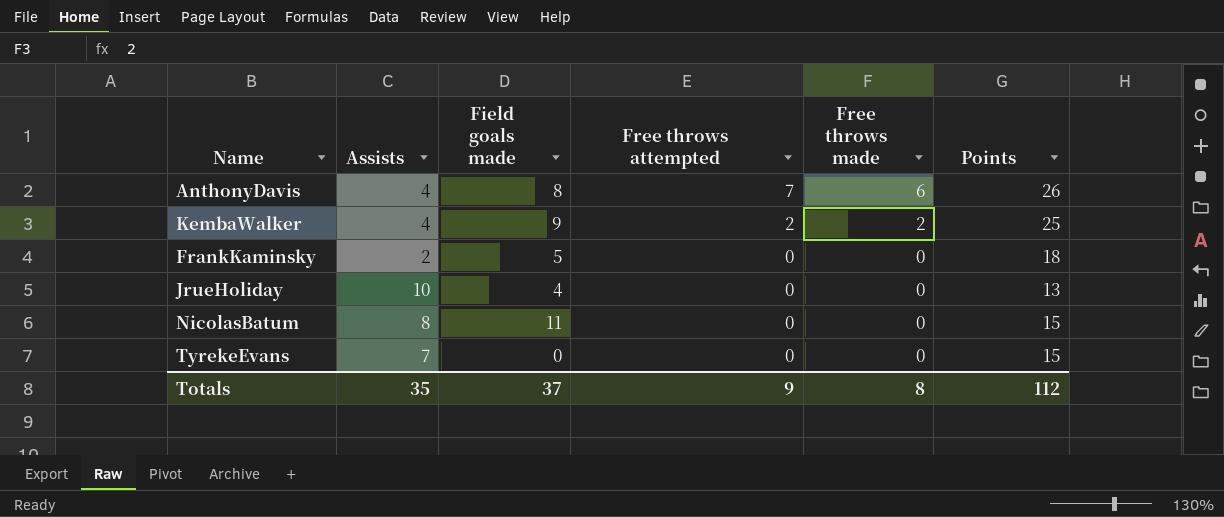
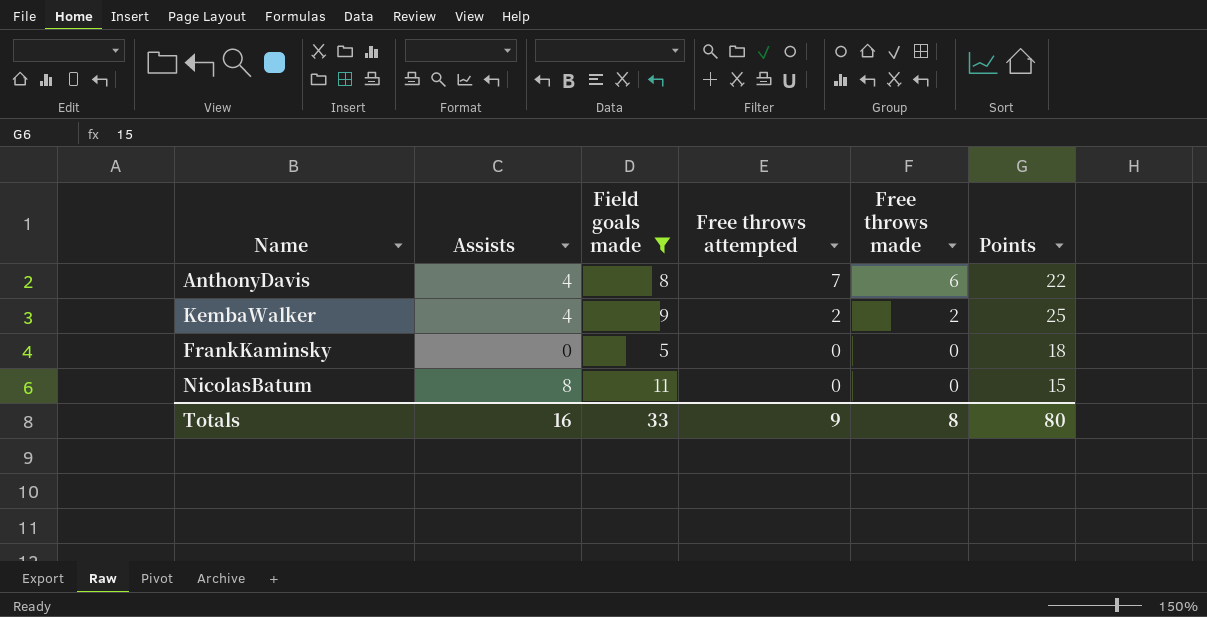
filter: none -> Field goals made >= 5
AnthonyDavis | Points: 26 -> 22
FrankKaminsky | Assists: 2 -> 0
Totals | Assists: 35 -> 16
Totals | Field goals made: 37 -> 33
Totals | Points: 112 -> 80

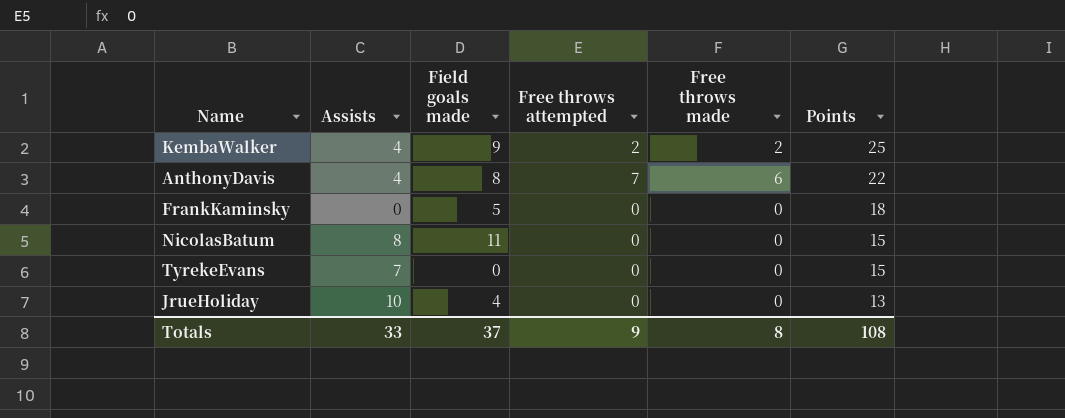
filter: Field goals made >= 5 -> none
row order: Free throws attempted descending -> Points descending
Totals | Assists: 16 -> 33
Totals | Field goals made: 33 -> 37
Totals | Points: 80 -> 108

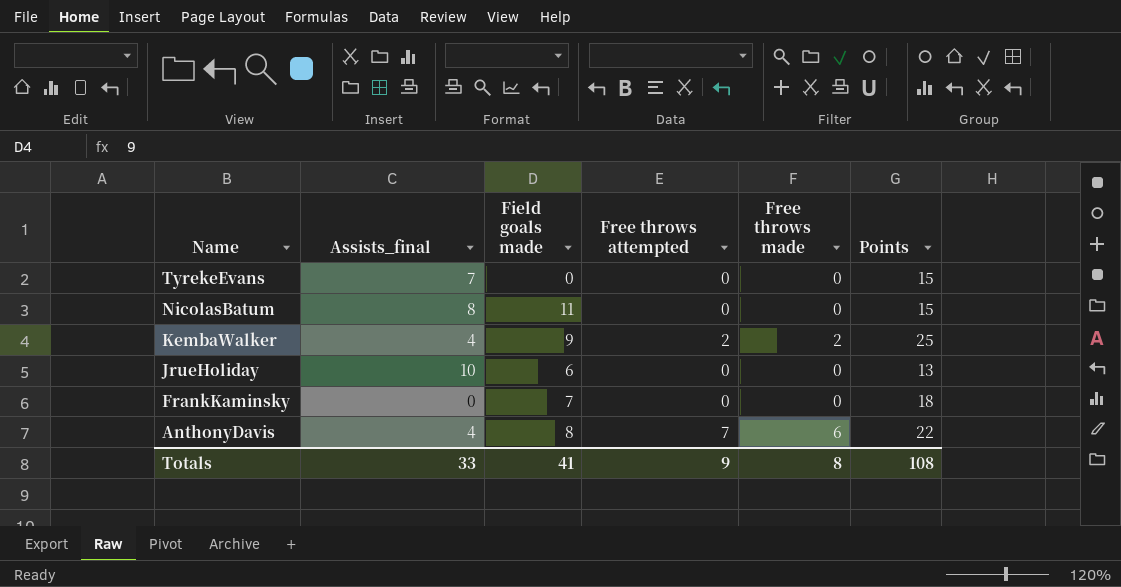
row order: Points descending -> Name descending
column name: Assists -> Assists_final
JrueHoliday | Field goals made: 4 -> 6
FrankKaminsky | Field goals made: 5 -> 7
Totals | Field goals made: 37 -> 41

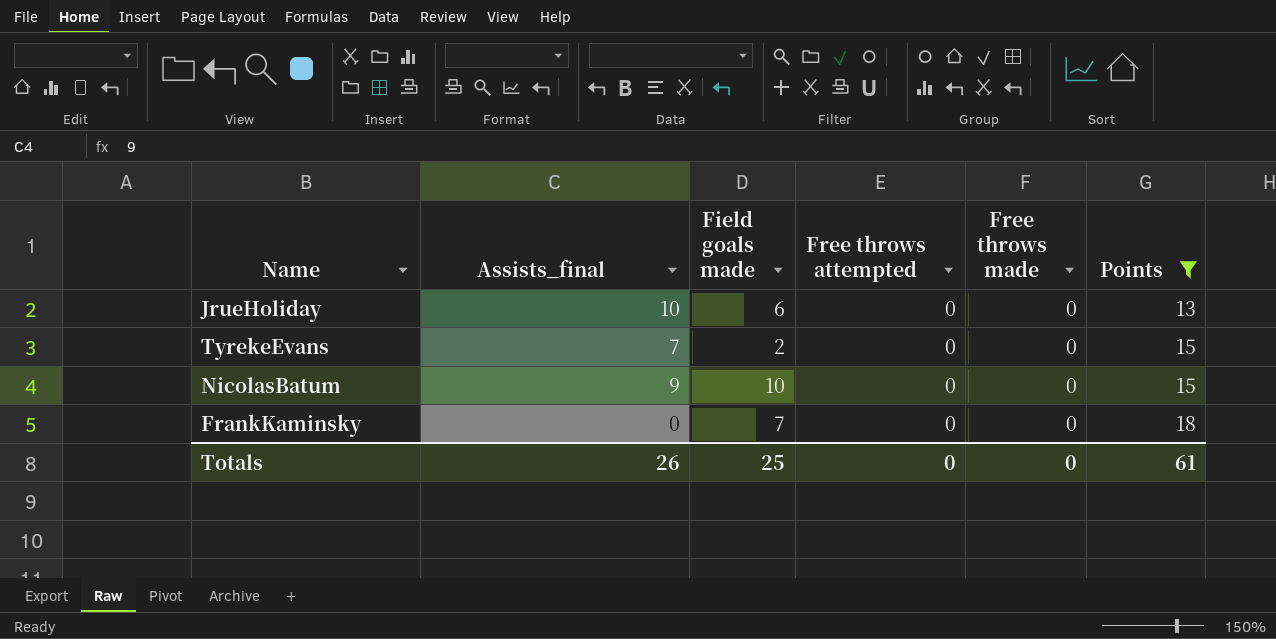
filter: none -> Points <= 18
row order: Name descending -> Points ascending
TyrekeEvans | Field goals made: 0 -> 2
NicolasBatum | Assists_final: 8 -> 9
NicolasBatum | Field goals made: 11 -> 10
Totals | Assists_final: 33 -> 26
Totals | Field goals made: 41 -> 25
Totals | Free throws attempted: 9 -> 0
Totals | Free throws made: 8 -> 0
Totals | Points: 108 -> 61

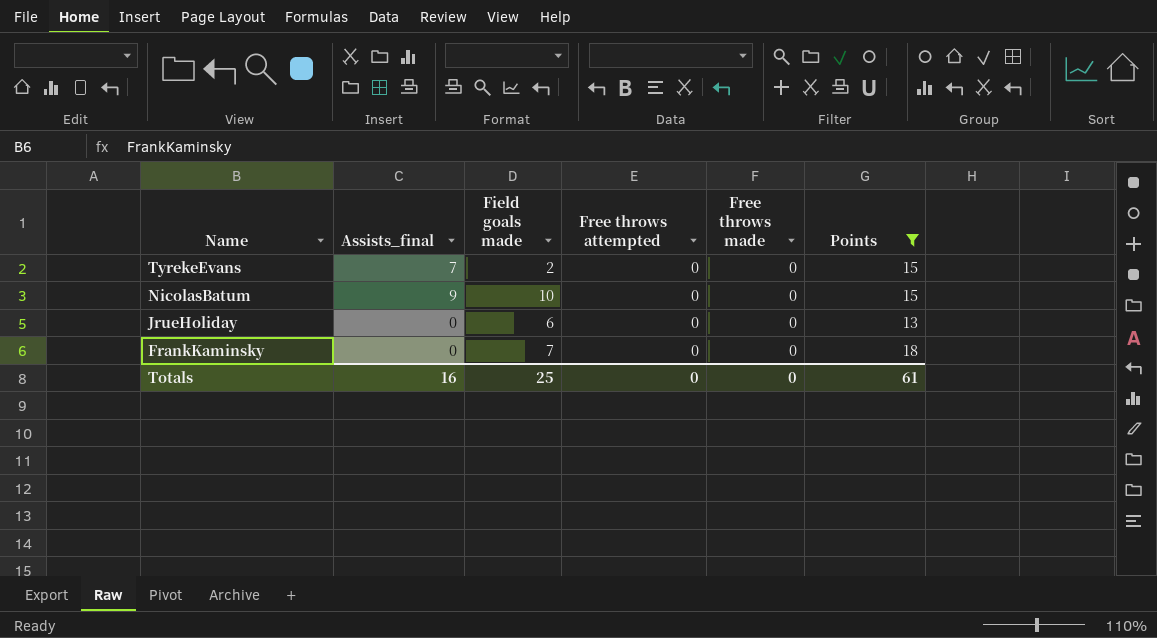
row order: Points ascending -> Name descending
JrueHoliday | Assists_final: 10 -> 0
Totals | Assists_final: 26 -> 16

